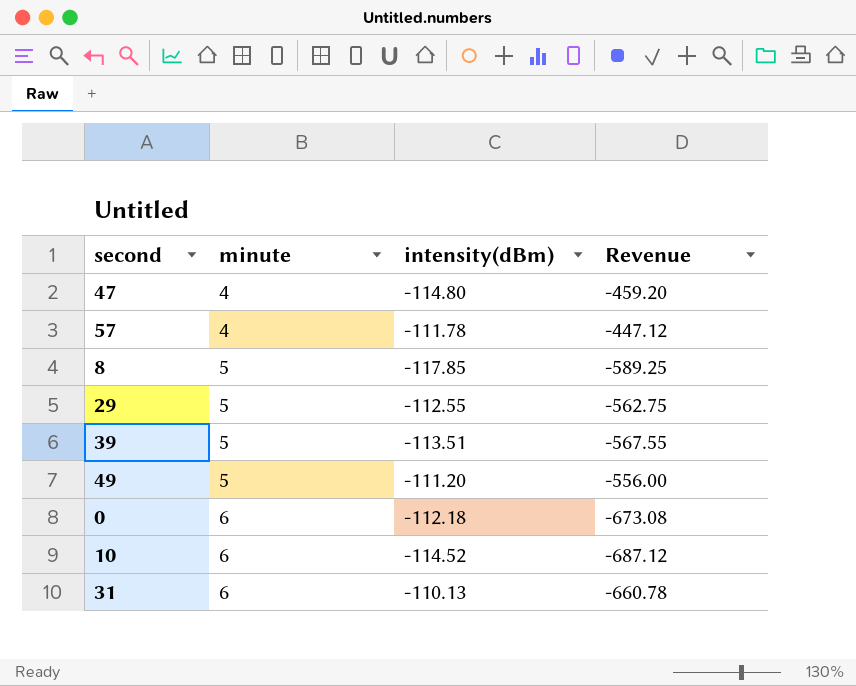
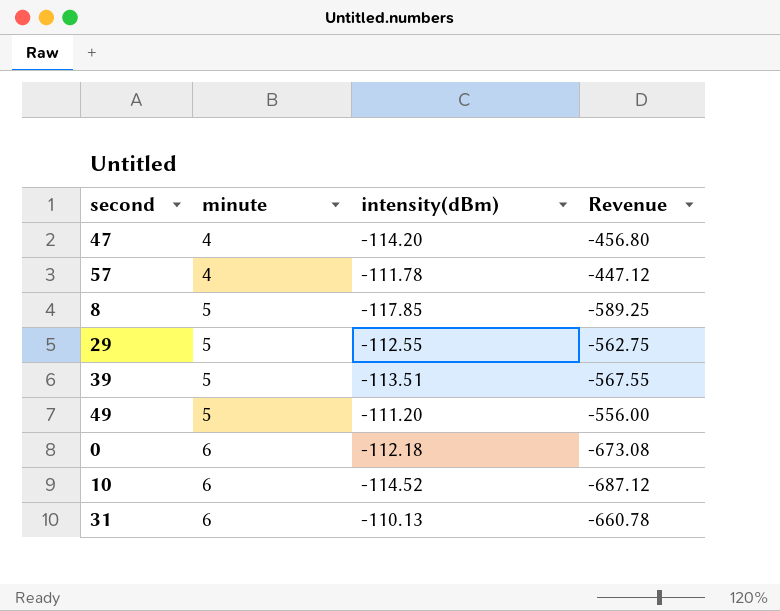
47 | intensity(dBm): -114.80 -> -114.20
47 | Revenue: -459.20 -> -456.80

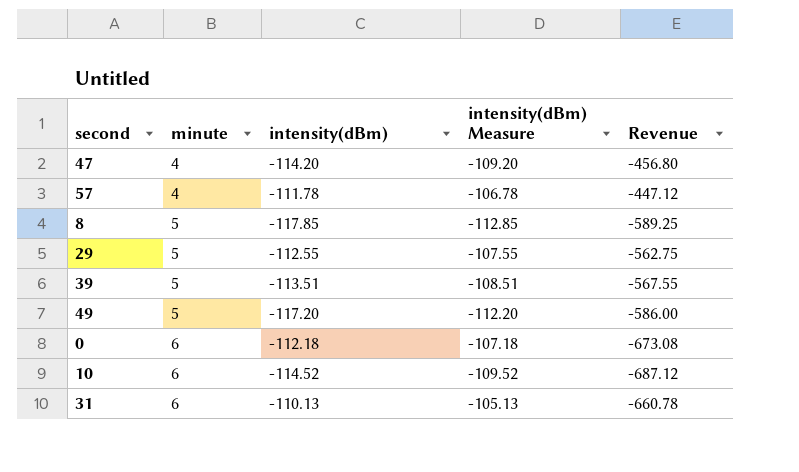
column intensity(dBm) Measure | formula: none -> [intensity(dBm)] + 5
49 | intensity(dBm): -111.20 -> -117.20
49 | Revenue: -556.00 -> -586.00

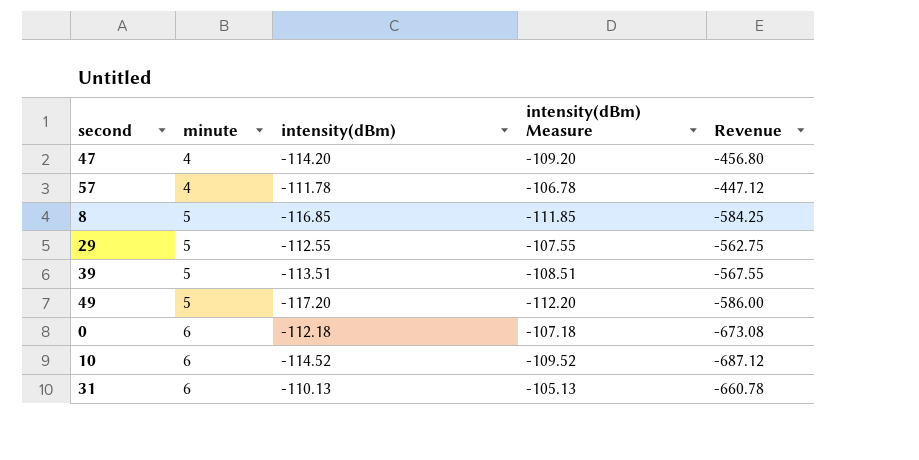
8 | intensity(dBm): -117.85 -> -116.85
8 | intensity(dBm) Measure: -112.85 -> -111.85
8 | Revenue: -589.25 -> -584.25

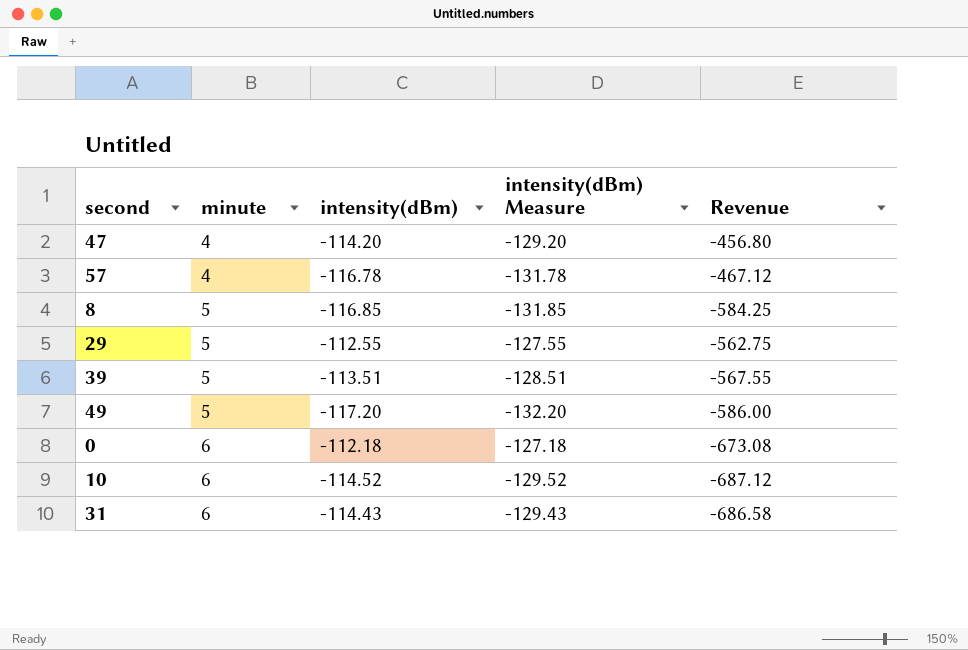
column intensity(dBm) Measure | formula: [intensity(dBm)] + 5 -> [intensity(dBm)] - 15
57 | intensity(dBm): -111.78 -> -116.78
57 | Revenue: -447.12 -> -467.12
31 | intensity(dBm): -110.13 -> -114.43
31 | Revenue: -660.78 -> -686.58

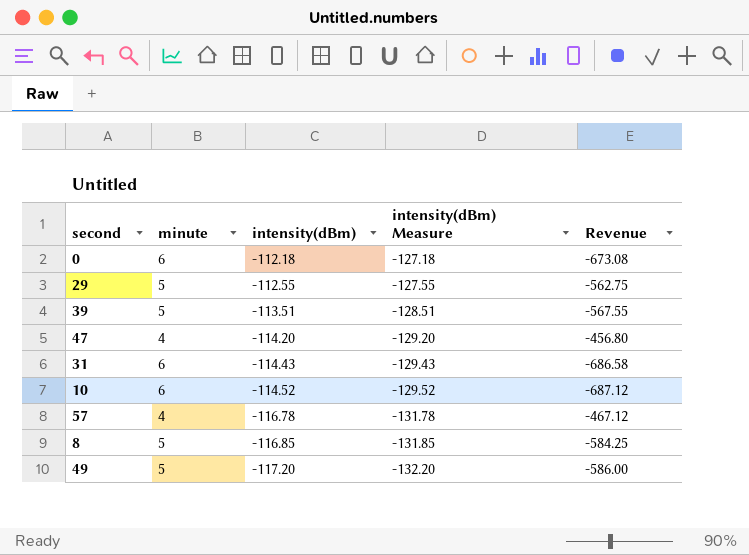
row order: minute ascending -> intensity(dBm) descending

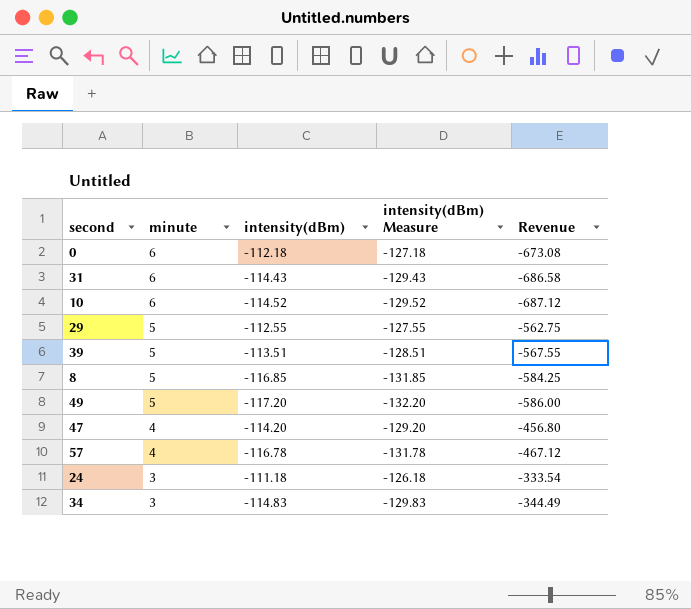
row order: intensity(dBm) descending -> minute descending
row 24: none -> 3 | -111.18 | -126.18 | -333.54
row 34: none -> 3 | -114.83 | -129.83 | -344.49

